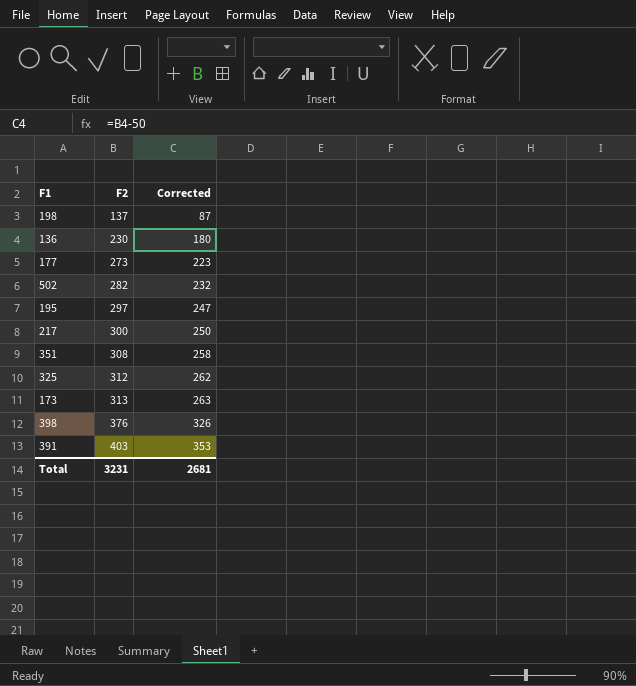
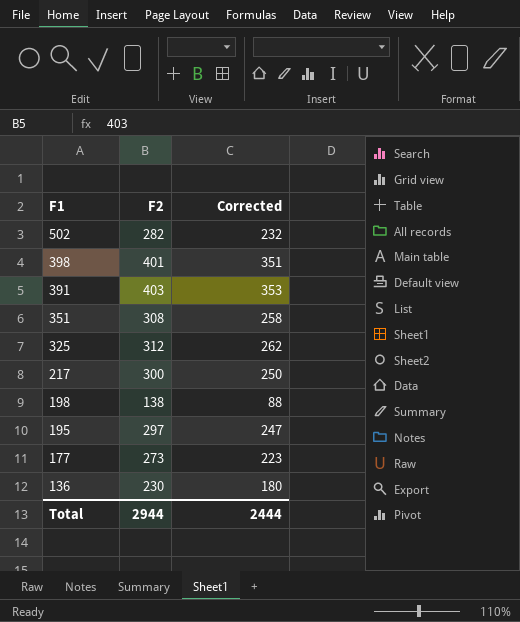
row order: F2 ascending -> F1 descending
row 173: 313 | 263 -> none
398 | F2: 376 -> 401
398 | Corrected: 326 -> 351
198 | F2: 137 -> 138
198 | Corrected: 87 -> 88
Total | F2: 3231 -> 2944
Total | Corrected: 2681 -> 2444

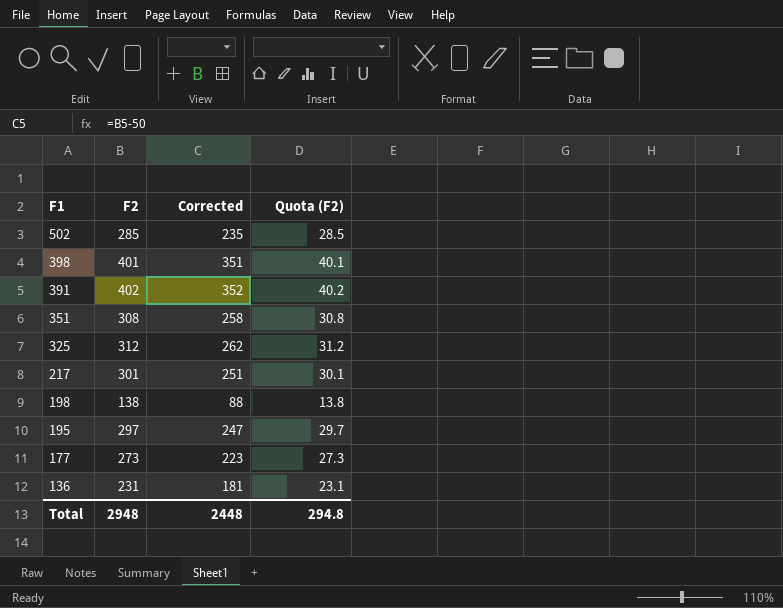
column Quota (F2) | formula: none -> [F2] * 0.1
502 | F2: 282 -> 285
502 | Corrected: 232 -> 235
391 | F2: 403 -> 402
391 | Corrected: 353 -> 352
217 | F2: 300 -> 301
217 | Corrected: 250 -> 251
136 | F2: 230 -> 231
136 | Corrected: 180 -> 181
Total | F2: 2944 -> 2948
Total | Corrected: 2444 -> 2448

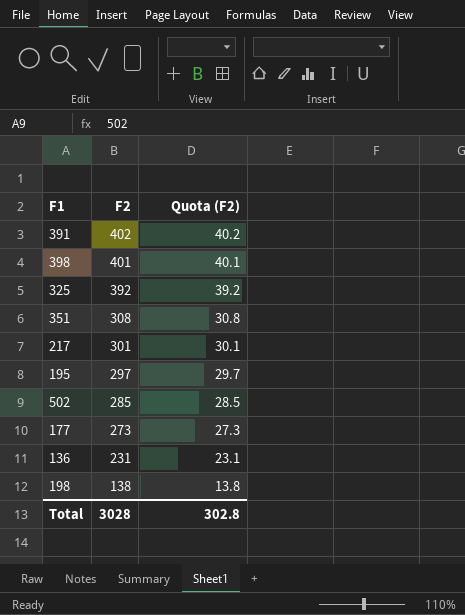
row order: F1 descending -> F2 descending
column Corrected | formula: [F2] - 50 -> none
325 | F2: 312 -> 392
325 | Quota (F2): 31.2 -> 39.2
Total | F2: 2948 -> 3028
Total | Quota (F2): 294.8 -> 302.8

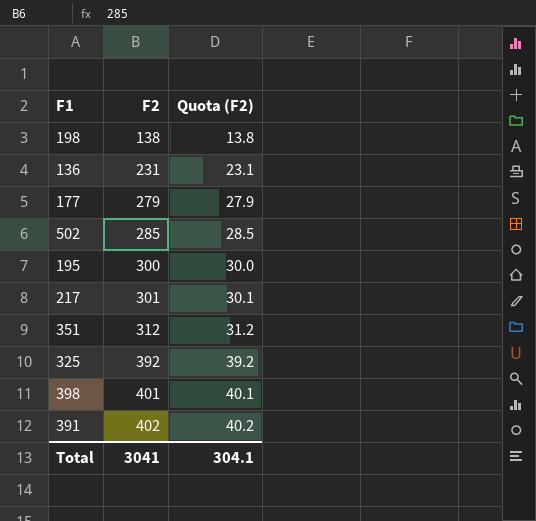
row order: F2 descending -> F2 ascending
177 | F2: 273 -> 279
177 | Quota (F2): 27.3 -> 27.9
195 | F2: 297 -> 300
195 | Quota (F2): 29.7 -> 30.0
351 | F2: 308 -> 312
351 | Quota (F2): 30.8 -> 31.2
Total | F2: 3028 -> 3041
Total | Quota (F2): 302.8 -> 304.1

